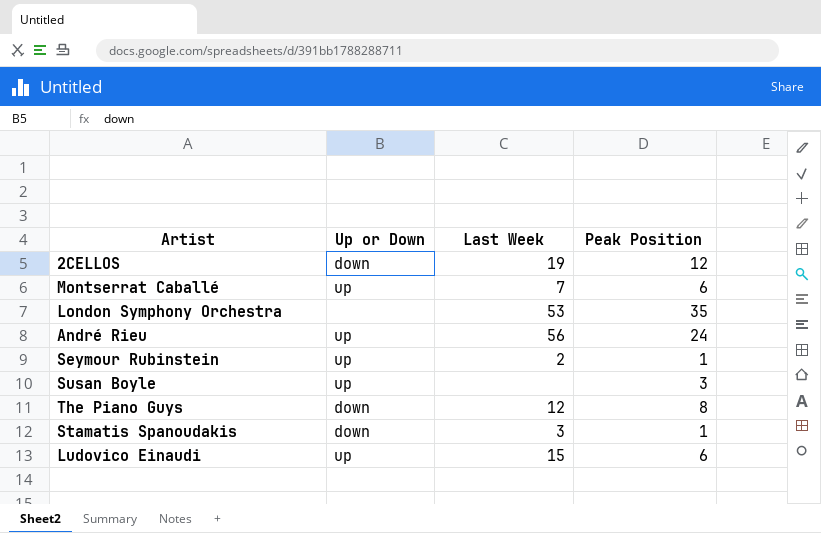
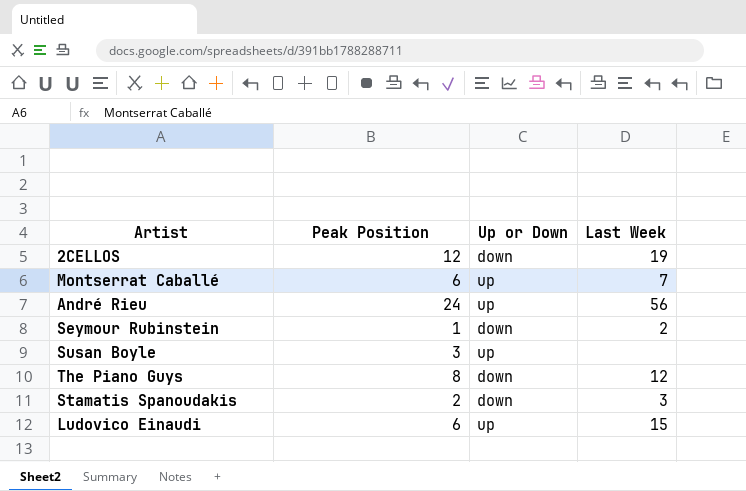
column Peak Position | position: 4 -> 2
row London Symphony Orchestra: none | 53 | 35 -> none
Seymour Rubinstein | Up or Down: up -> down
Stamatis Spanoudakis | Peak Position: 1 -> 2

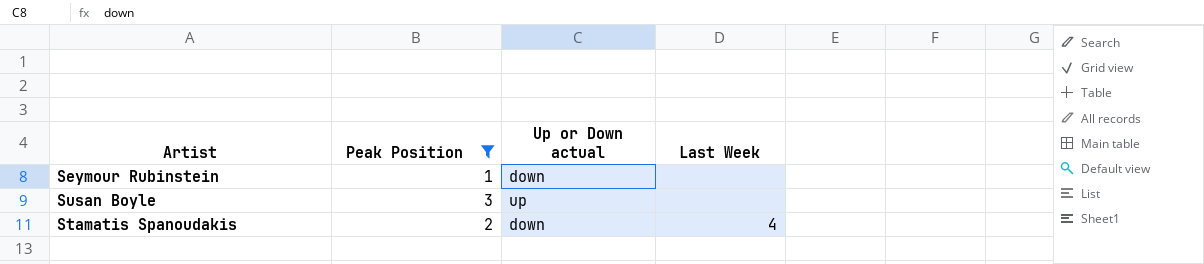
filter: none -> Peak Position <= 3
column name: Up or Down -> Up or Down actual
Seymour Rubinstein | Last Week: 2 -> none
Stamatis Spanoudakis | Last Week: 3 -> 4

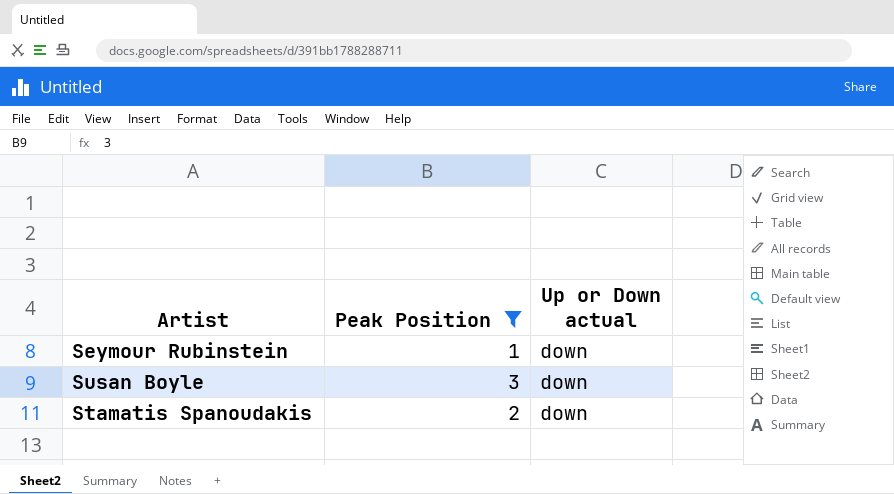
column Last Week | position: 4 -> none
Susan Boyle | Up or Down actual: up -> down

